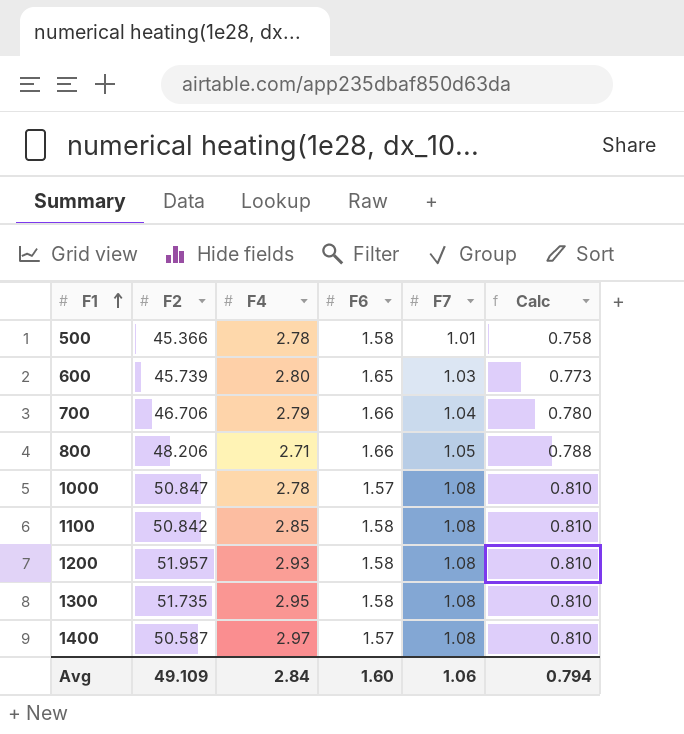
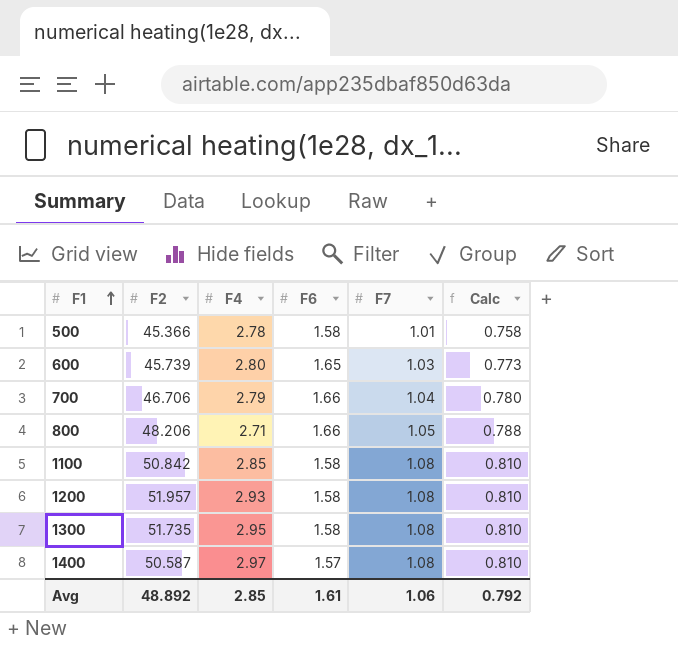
row 1000: 50.847 | 2.78 | 1.57 | 1.08 | 0.810 -> none
Avg | F2: 49.109 -> 48.892
Avg | F4: 2.84 -> 2.85
Avg | F6: 1.60 -> 1.61
Avg | Calc: 0.794 -> 0.792

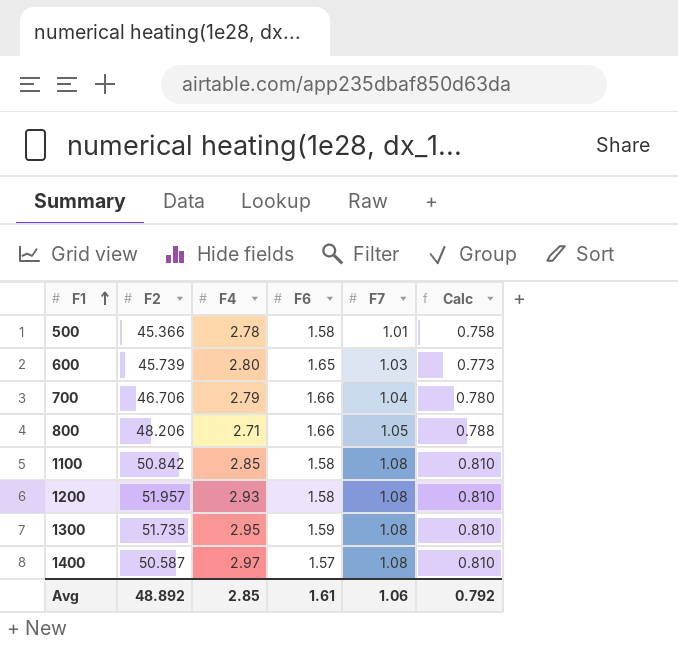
1300 | F6: 1.58 -> 1.59

